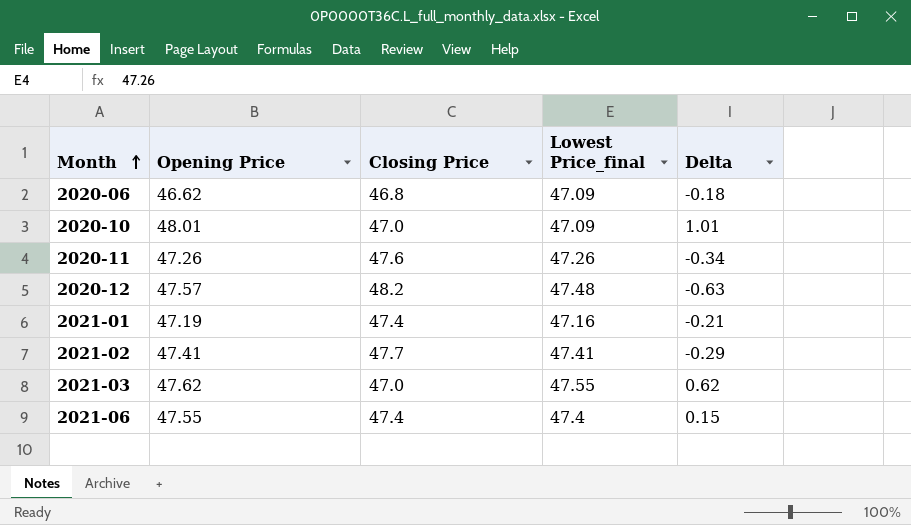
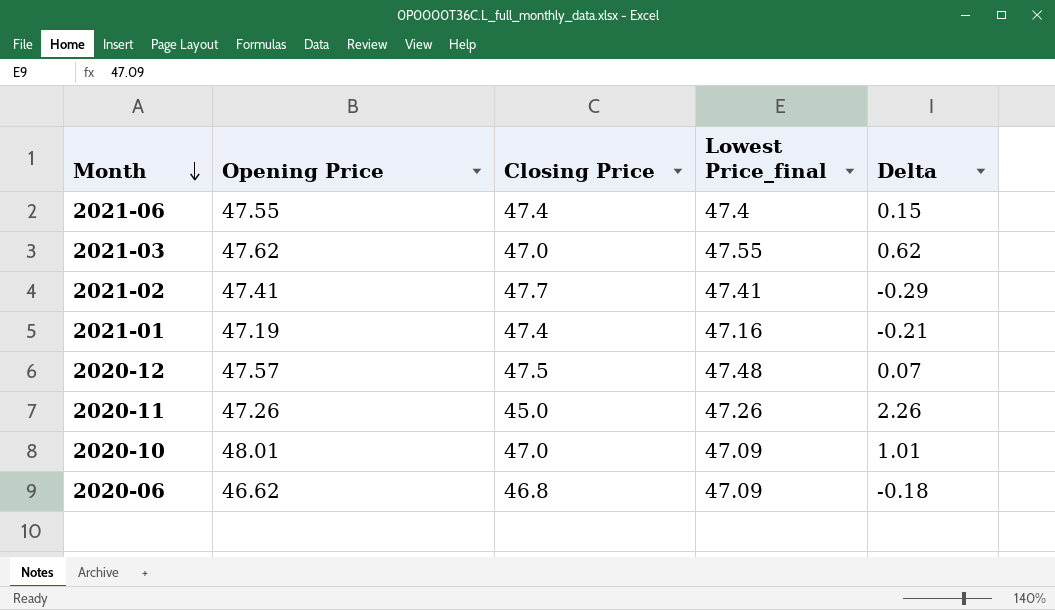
row order: Month ascending -> Month descending
2020-12 | Closing Price: 48.2 -> 47.5
2020-12 | Delta: -0.63 -> 0.07
2020-11 | Closing Price: 47.6 -> 45.0
2020-11 | Delta: -0.34 -> 2.26

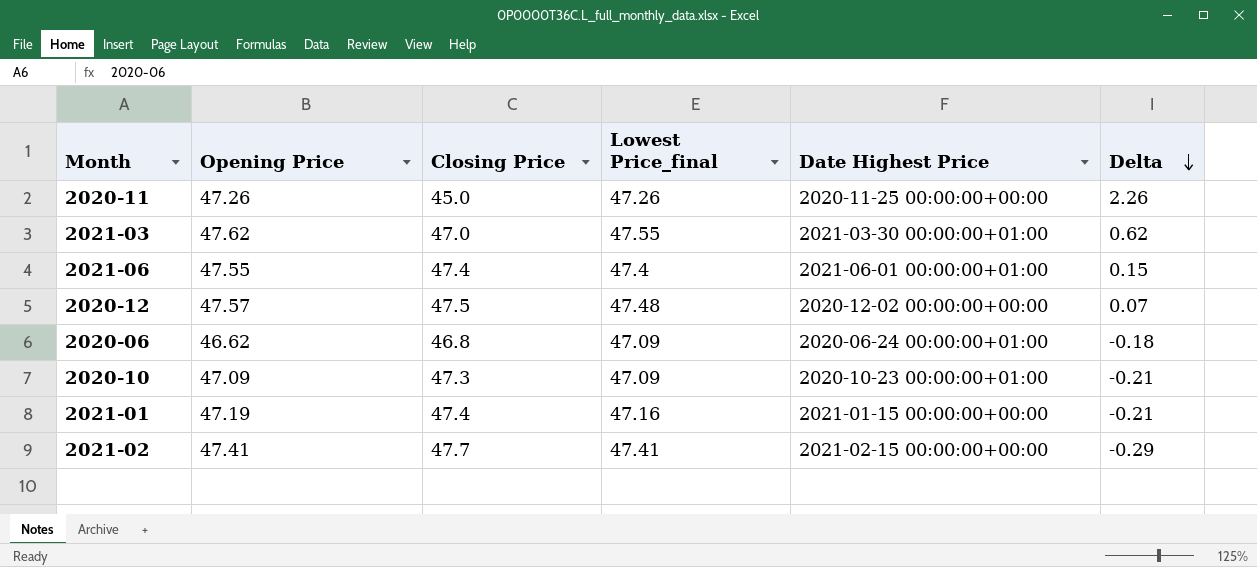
row order: Month descending -> Delta descending
column Date Highest Price | position: none -> 5
2020-10 | Opening Price: 48.01 -> 47.09
2020-10 | Closing Price: 47.0 -> 47.3
2020-10 | Delta: 1.01 -> -0.21

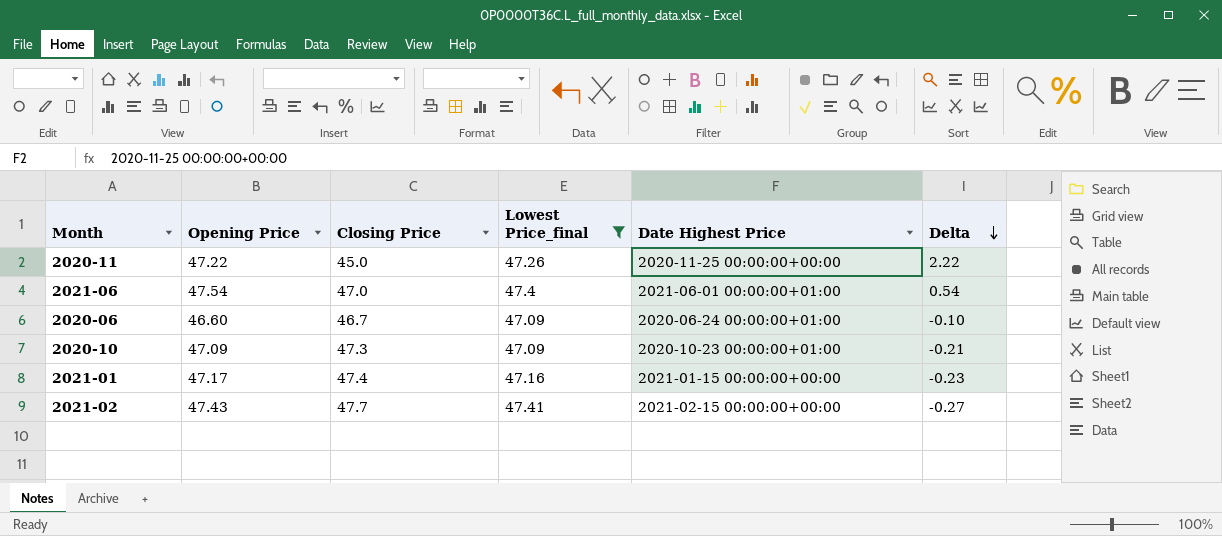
filter: none -> Lowest Price_final <= 47.41
2020-11 | Opening Price: 47.26 -> 47.22
2020-11 | Delta: 2.26 -> 2.22
2021-06 | Opening Price: 47.55 -> 47.54
2021-06 | Closing Price: 47.4 -> 47.0
2021-06 | Delta: 0.15 -> 0.54
2020-06 | Opening Price: 46.62 -> 46.60
2020-06 | Closing Price: 46.8 -> 46.7
2020-06 | Delta: -0.18 -> -0.10
2021-01 | Opening Price: 47.19 -> 47.17
2021-01 | Delta: -0.21 -> -0.23
2021-02 | Opening Price: 47.41 -> 47.43
2021-02 | Delta: -0.29 -> -0.27

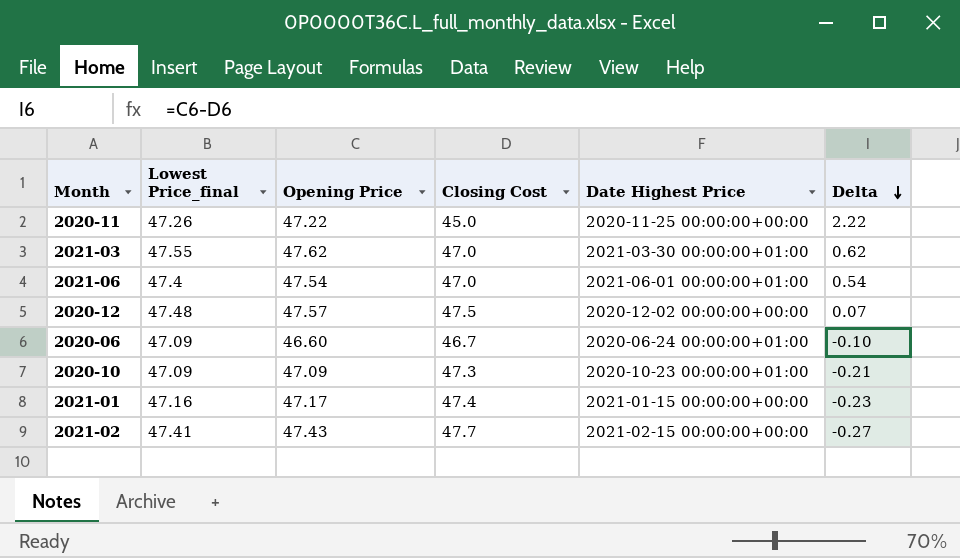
filter: Lowest Price_final <= 47.41 -> none
column Lowest Price_final | position: 4 -> 2
column name: Closing Price -> Closing Cost

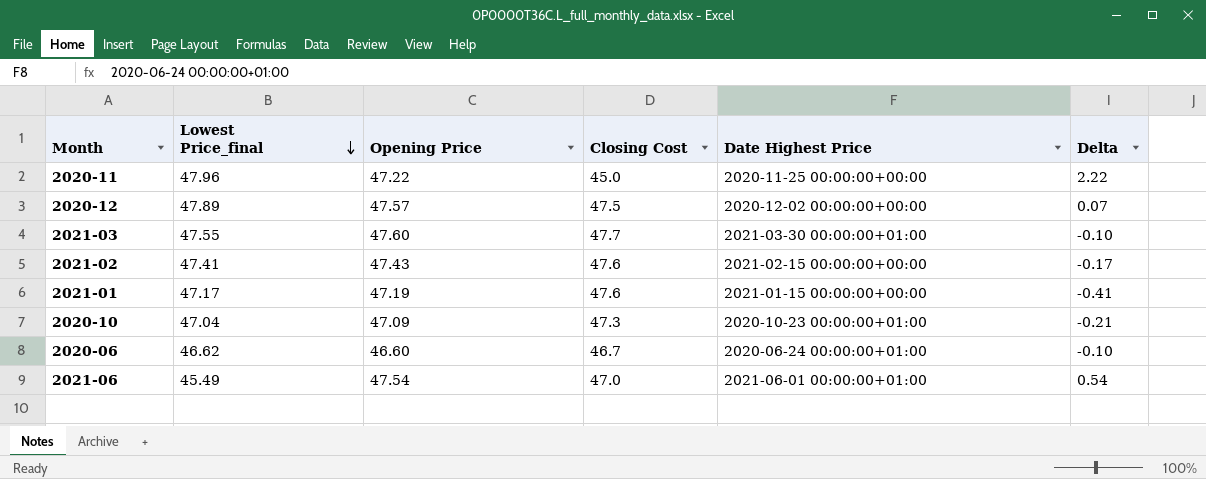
row order: Delta descending -> Lowest Price_final descending
2020-11 | Lowest Price_final: 47.26 -> 47.96
2020-12 | Lowest Price_final: 47.48 -> 47.89
2021-03 | Opening Price: 47.62 -> 47.60
2021-03 | Closing Cost: 47.0 -> 47.7
2021-03 | Delta: 0.62 -> -0.10
2021-02 | Closing Cost: 47.7 -> 47.6
2021-02 | Delta: -0.27 -> -0.17
2021-01 | Lowest Price_final: 47.16 -> 47.17
2021-01 | Opening Price: 47.17 -> 47.19
2021-01 | Closing Cost: 47.4 -> 47.6
2021-01 | Delta: -0.23 -> -0.41
2020-10 | Lowest Price_final: 47.09 -> 47.04
2020-06 | Lowest Price_final: 47.09 -> 46.62
2021-06 | Lowest Price_final: 47.4 -> 45.49

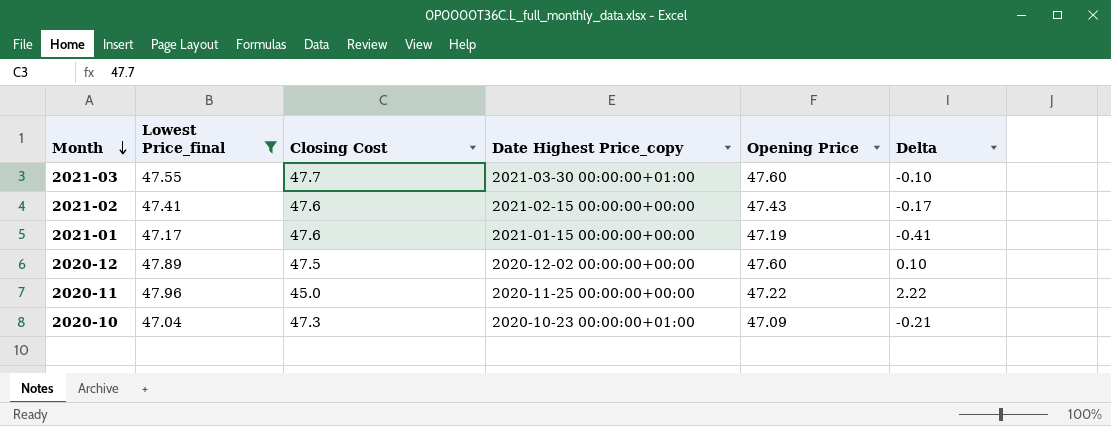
filter: none -> Lowest Price_final >= 47.04
row order: Lowest Price_final descending -> Month descending
column name: Date Highest Price -> Date Highest Price_copy
column Opening Price | position: 3 -> 5
2020-12 | Opening Price: 47.57 -> 47.60
2020-12 | Delta: 0.07 -> 0.10

